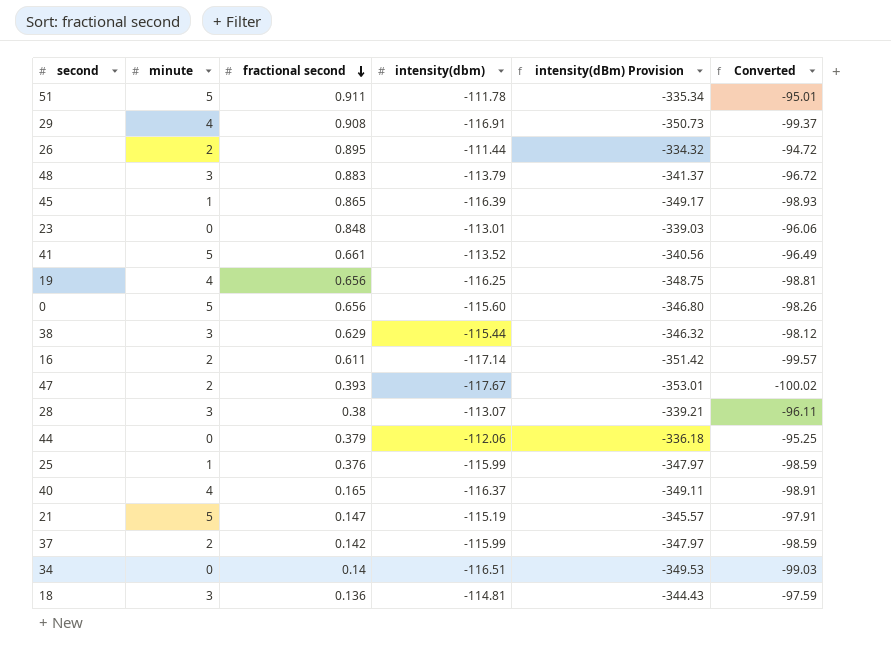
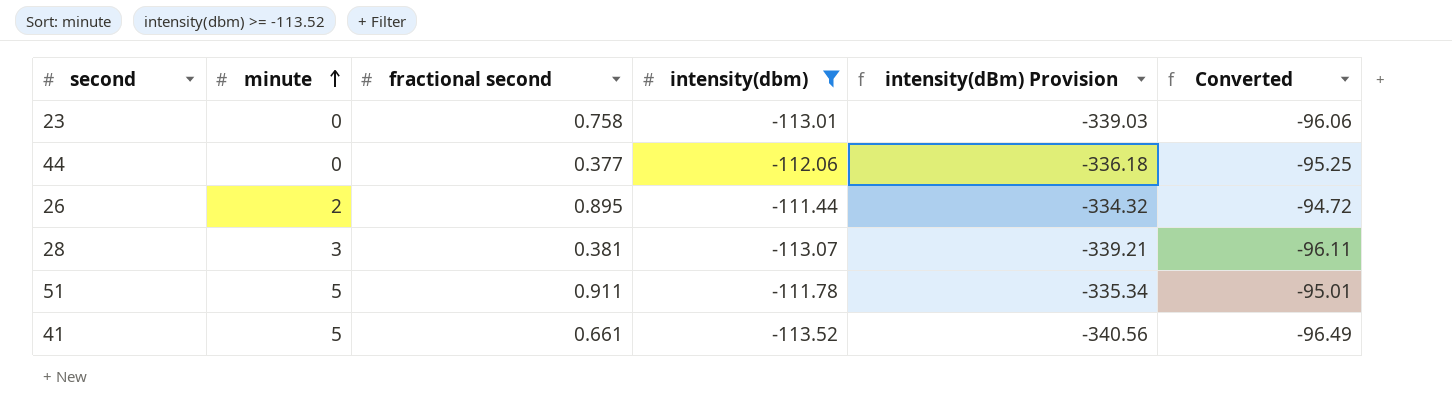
filter: none -> intensity(dbm) >= -113.52
row order: fractional second descending -> minute ascending
23 | fractional second: 0.848 -> 0.758
44 | fractional second: 0.379 -> 0.377
28 | fractional second: 0.38 -> 0.381

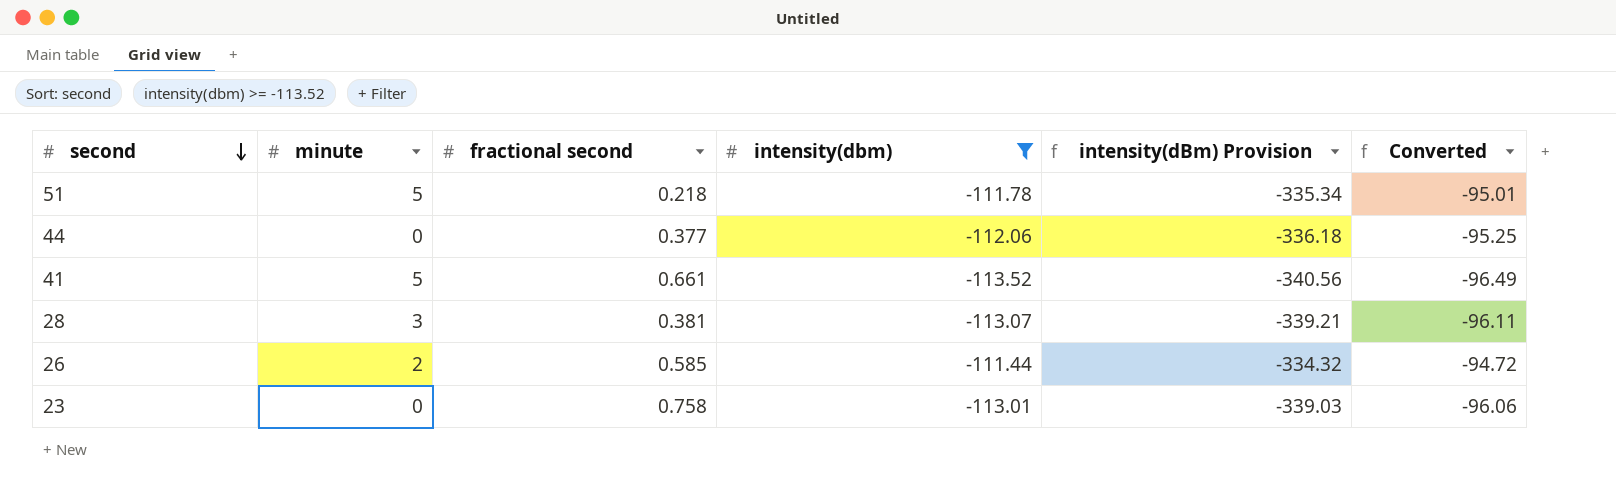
row order: minute ascending -> second descending
51 | fractional second: 0.911 -> 0.218
26 | fractional second: 0.895 -> 0.585

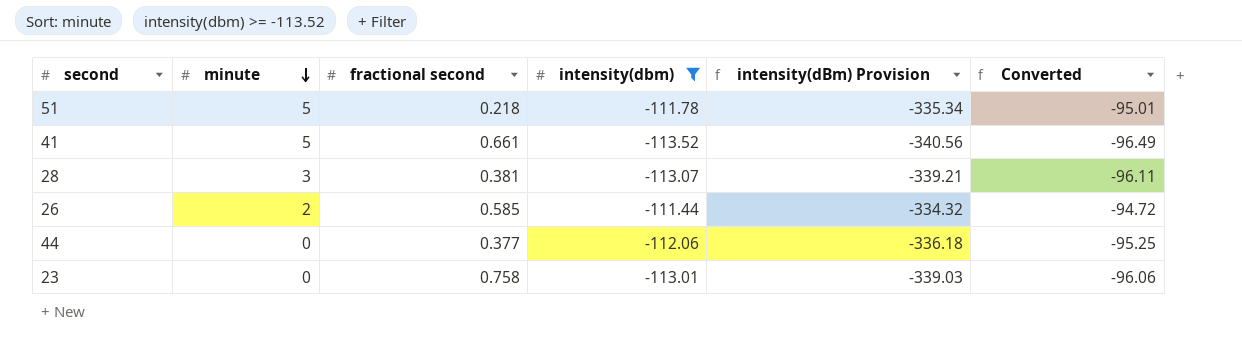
row order: second descending -> minute descending

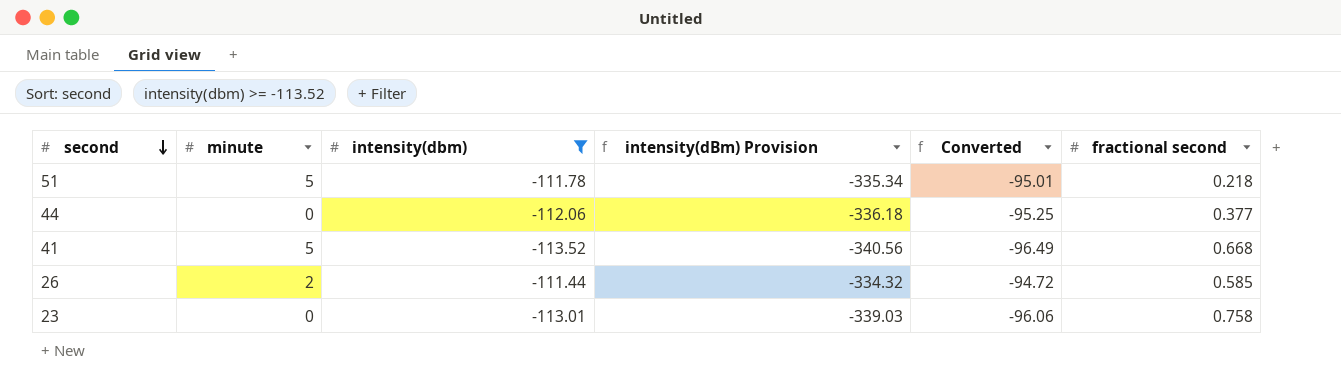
row order: minute descending -> second descending
column fractional second | position: 3 -> 6
row 28: 3 | 0.381 | -113.07 | -339.21 | -96.11 -> none
41 | fractional second: 0.661 -> 0.668

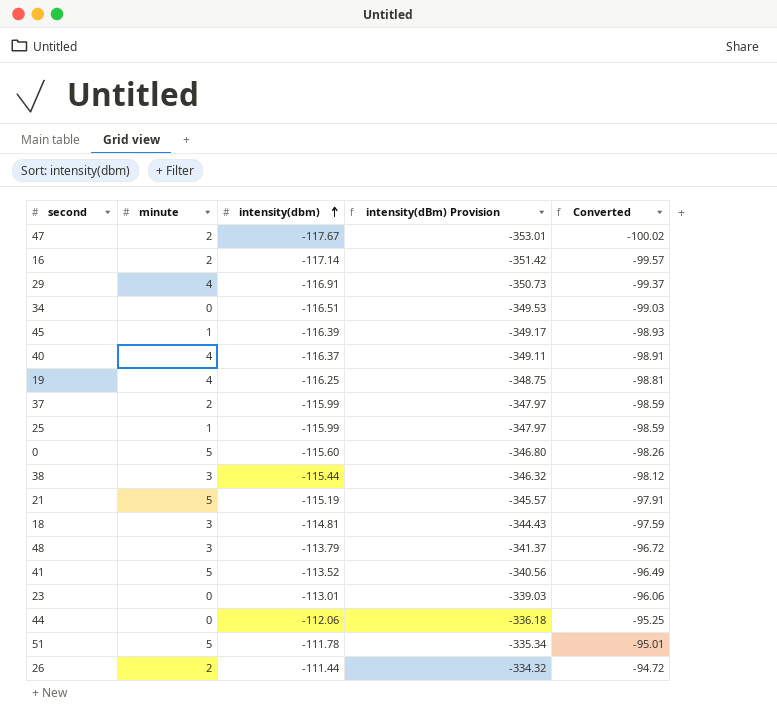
filter: intensity(dbm) >= -113.52 -> none
row order: second descending -> intensity(dbm) ascending
column fractional second | position: 6 -> none

